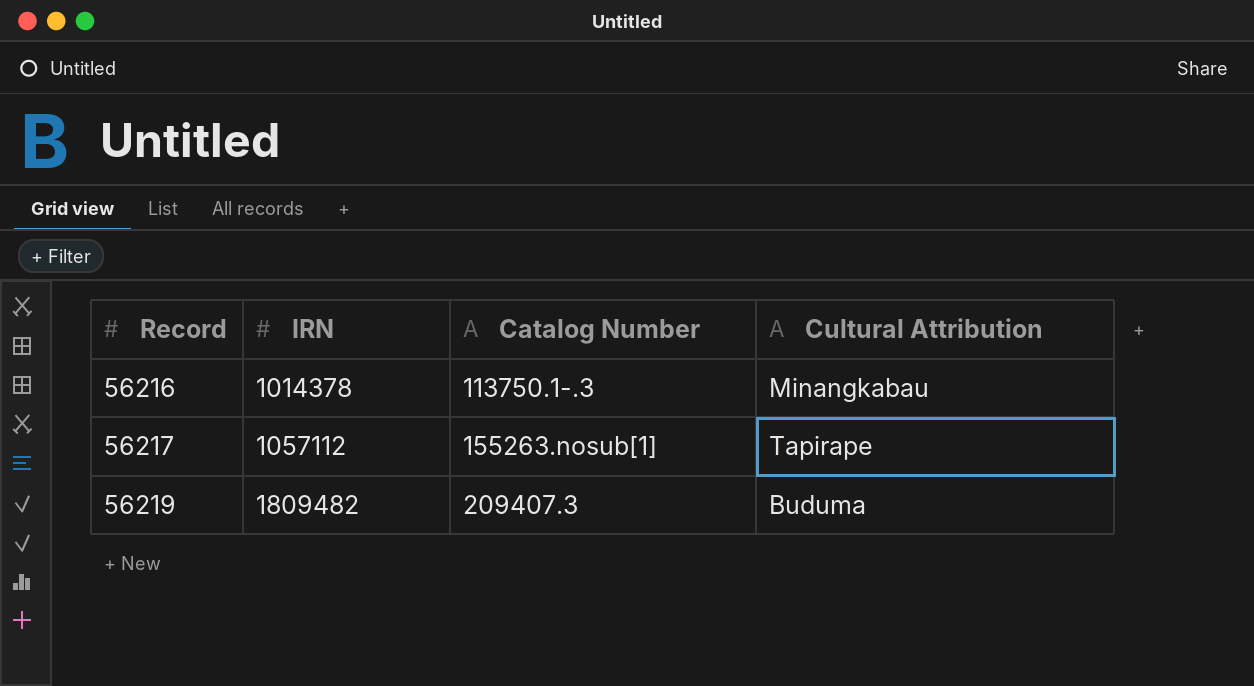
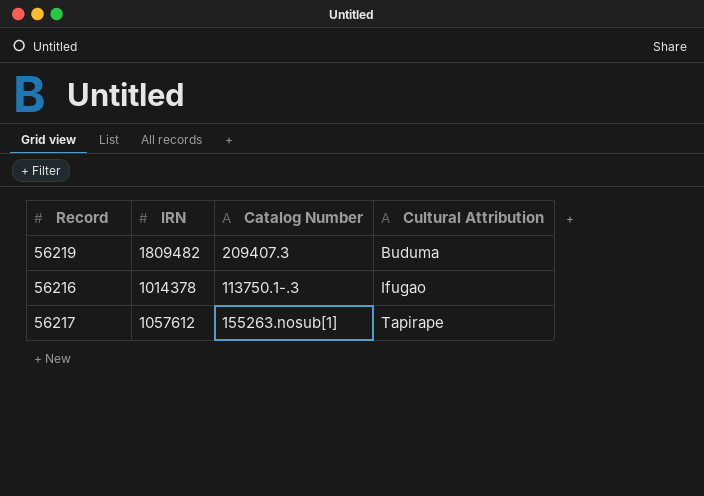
row order: Record ascending -> Cultural Attribution ascending
56216 | Cultural Attribution: Minangkabau -> Ifugao
56217 | IRN: 1057112 -> 1057612

